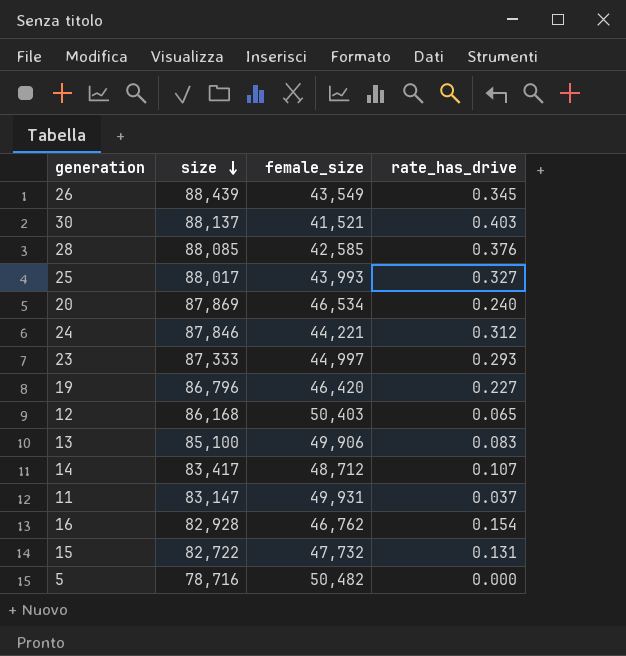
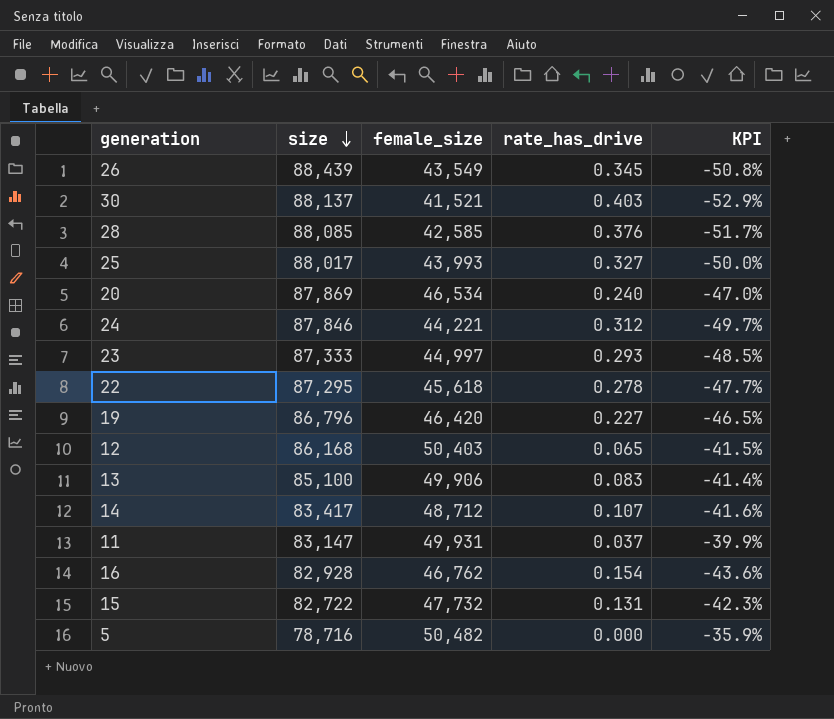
column KPI | formula: none -> ([female_size] - [size]) / [size]
row 22: none -> 87,295 | 45,618 | 0.278 | -47.7%

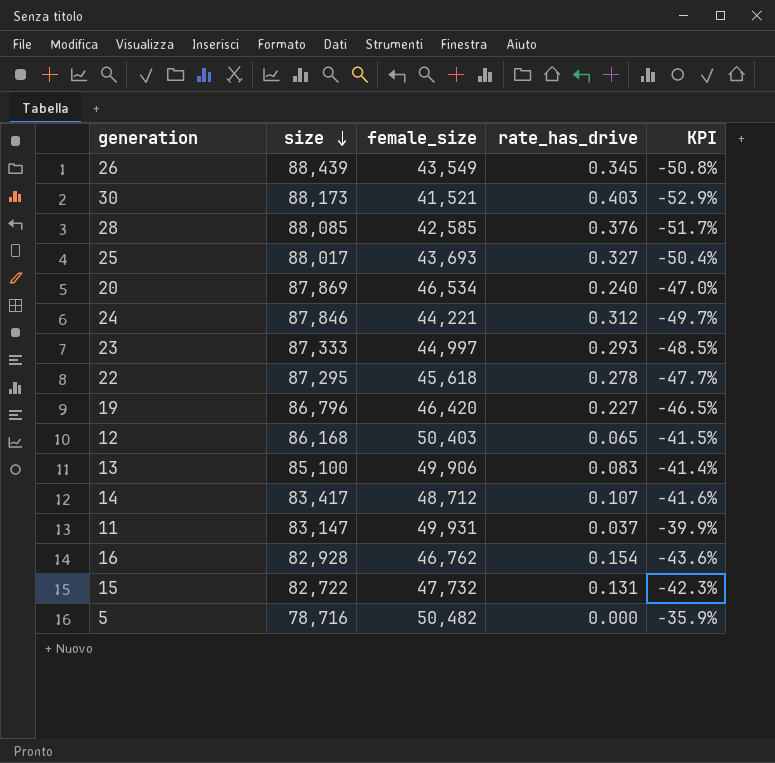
30 | size: 88,137 -> 88,173
25 | female_size: 43,993 -> 43,693
25 | KPI: -50.0% -> -50.4%

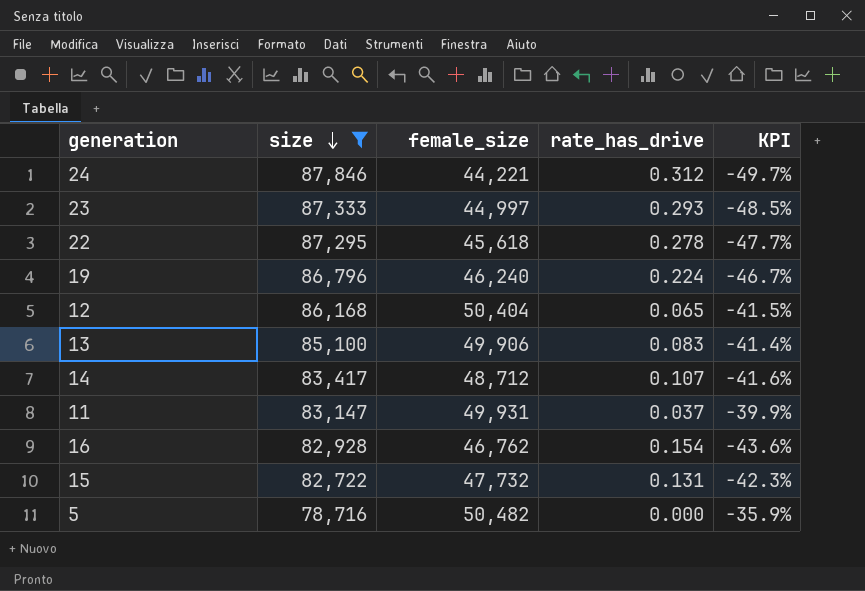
filter: none -> size <= 87,846
19 | female_size: 46,420 -> 46,240
19 | rate_has_drive: 0.227 -> 0.224
19 | KPI: -46.5% -> -46.7%
12 | female_size: 50,403 -> 50,404

